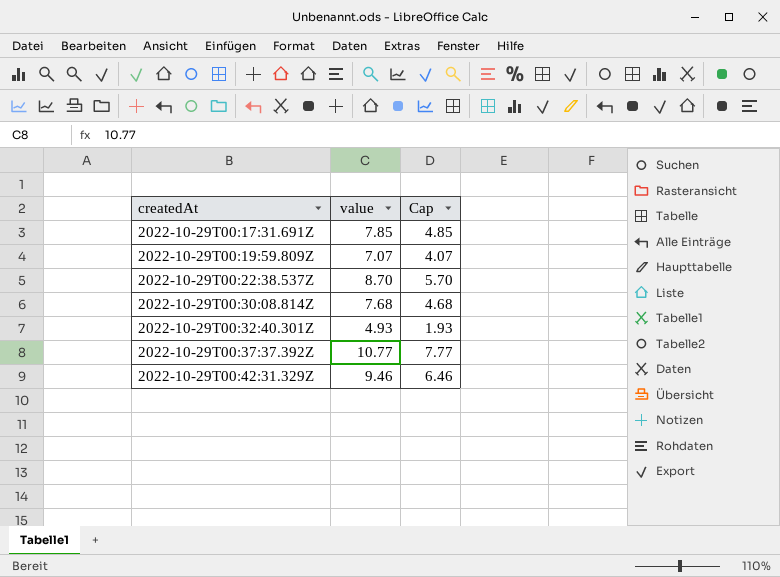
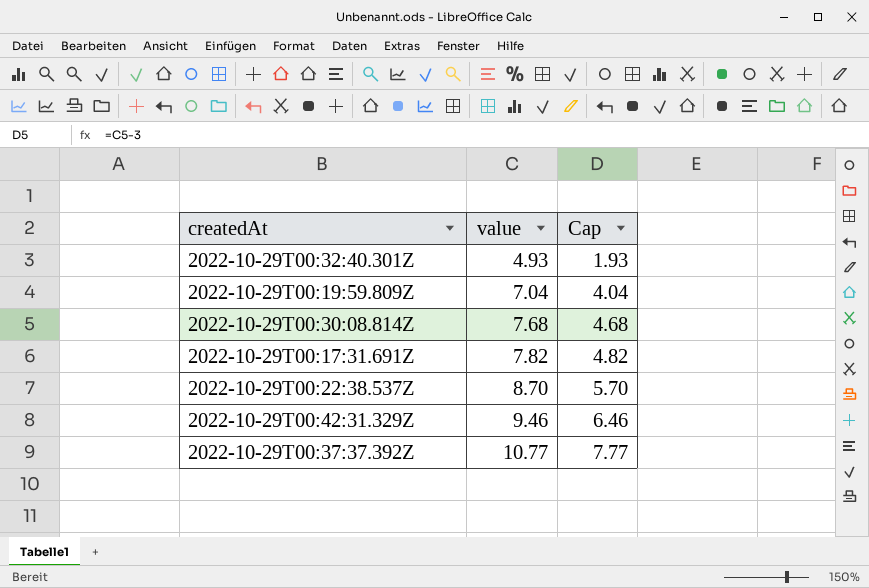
row order: createdAt ascending -> value ascending
2022-10-29T00:19:59.809Z | value: 7.07 -> 7.04
2022-10-29T00:19:59.809Z | Cap: 4.07 -> 4.04
2022-10-29T00:17:31.691Z | value: 7.85 -> 7.82
2022-10-29T00:17:31.691Z | Cap: 4.85 -> 4.82

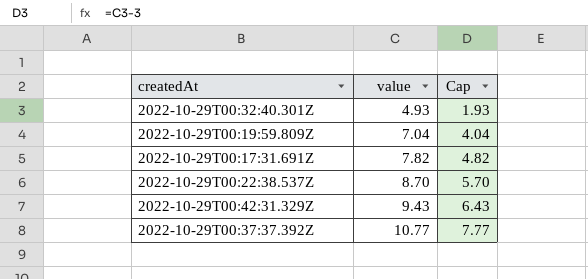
row 2022-10-29T00:30:08.814Z: 7.68 | 4.68 -> none
2022-10-29T00:42:31.329Z | value: 9.46 -> 9.43
2022-10-29T00:42:31.329Z | Cap: 6.46 -> 6.43

